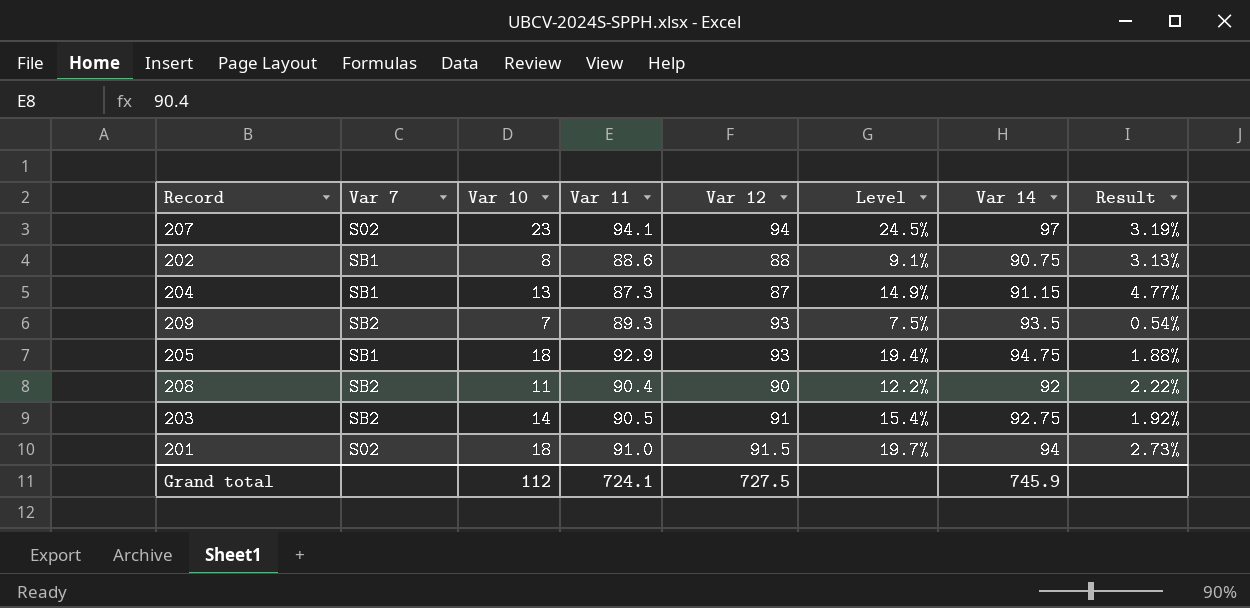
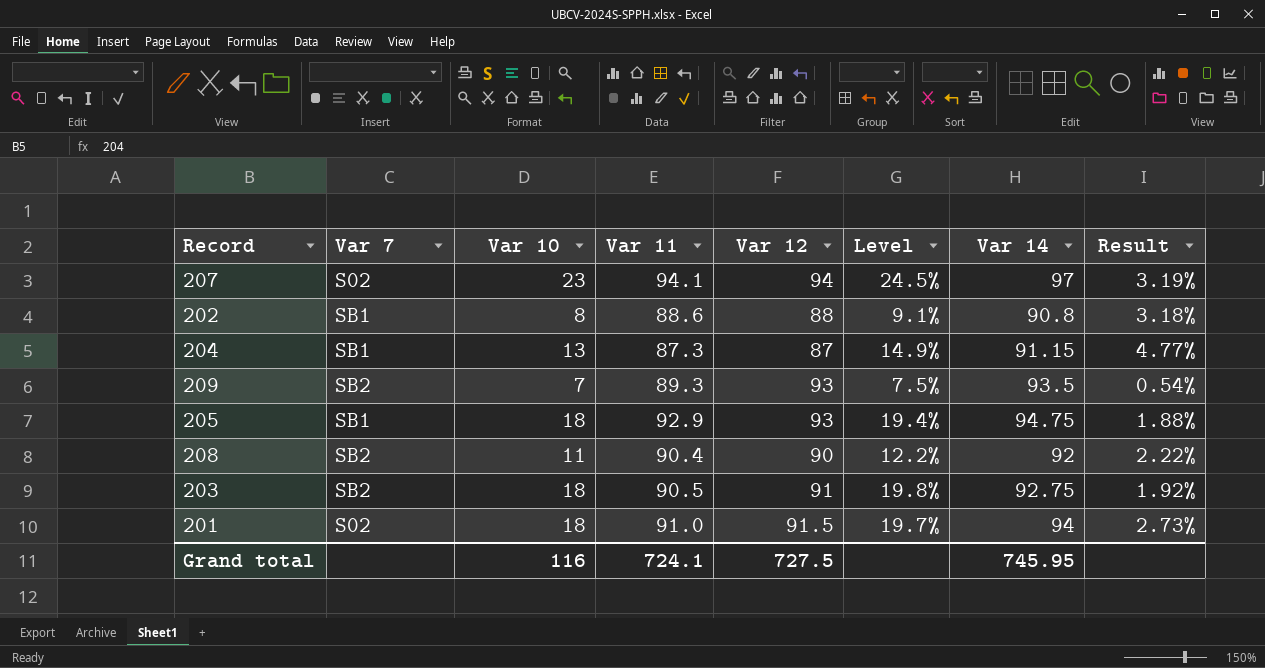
202 | Var 14: 90.75 -> 90.8
202 | Result: 3.13% -> 3.18%
203 | Var 10: 14 -> 18
203 | Level: 15.4% -> 19.8%
Grand total | Var 10: 112 -> 116
Grand total | Var 14: 745.9 -> 745.95

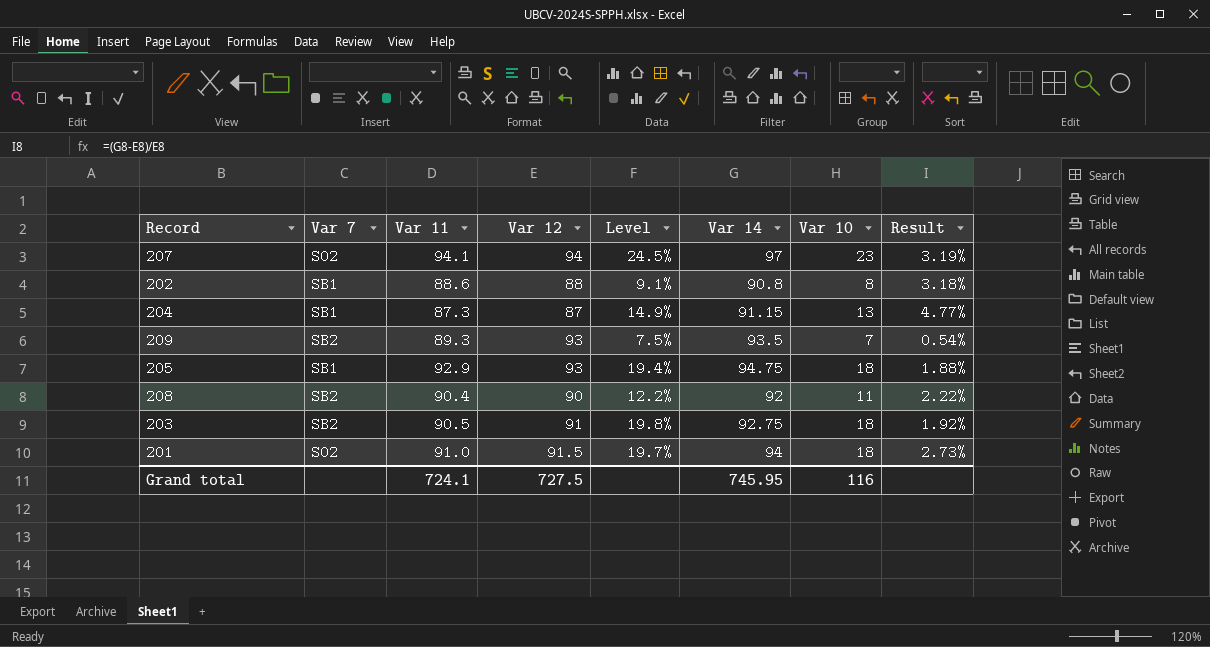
column Var 10 | position: 3 -> 7

